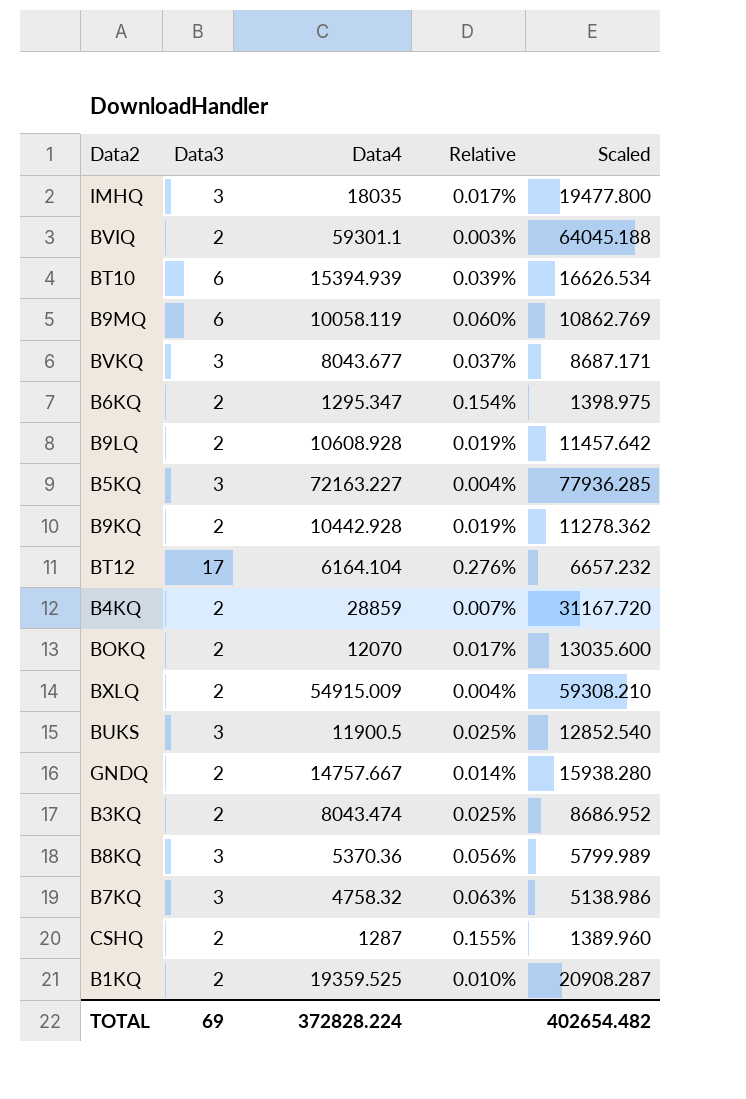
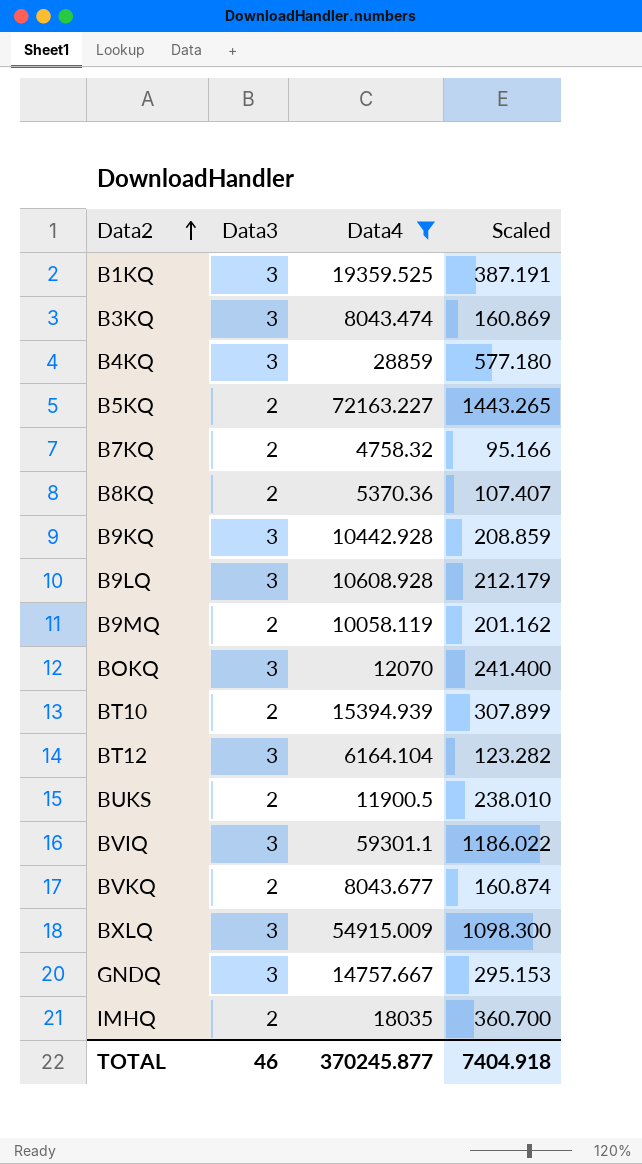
filter: none -> Data4 >= 4758.32
row order: none -> Data2 ascending
column Relative | formula: [Data3] / [Data4] -> none
column Scaled | formula: [Data4] * 1.08 -> [Data4] * 0.02
B1KQ | Data3: 2 -> 3
B3KQ | Data3: 2 -> 3
B4KQ | Data3: 2 -> 3
B5KQ | Data3: 3 -> 2
B7KQ | Data3: 3 -> 2
B8KQ | Data3: 3 -> 2
B9KQ | Data3: 2 -> 3
B9LQ | Data3: 2 -> 3
B9MQ | Data3: 6 -> 2
BOKQ | Data3: 2 -> 3
BT10 | Data3: 6 -> 2
BT12 | Data3: 17 -> 3
BUKS | Data3: 3 -> 2
BVIQ | Data3: 2 -> 3
BVKQ | Data3: 3 -> 2
BXLQ | Data3: 2 -> 3
GNDQ | Data3: 2 -> 3
IMHQ | Data3: 3 -> 2
TOTAL | Data3: 69 -> 46
TOTAL | Data4: 372828.224 -> 370245.877
TOTAL | Scaled: 402654.482 -> 7404.918

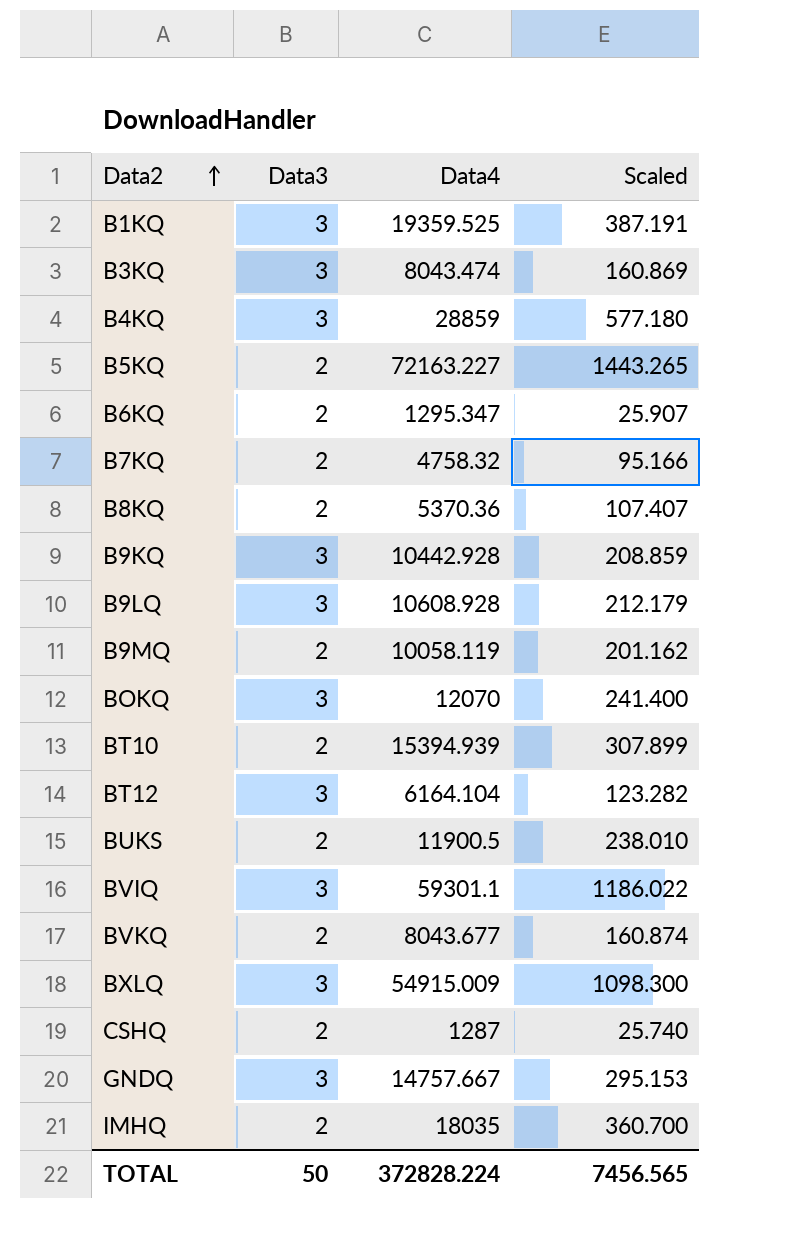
filter: Data4 >= 4758.32 -> none
TOTAL | Data3: 46 -> 50
TOTAL | Data4: 370245.877 -> 372828.224
TOTAL | Scaled: 7404.918 -> 7456.565

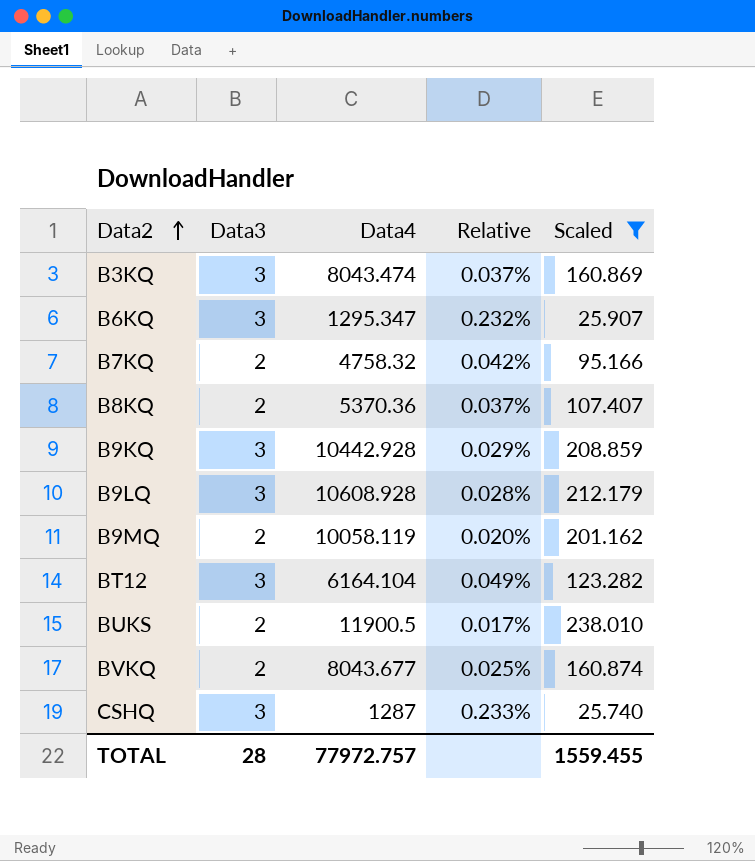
filter: none -> Scaled <= 238.010
column Relative | formula: none -> [Data3] / [Data4]
B6KQ | Data3: 2 -> 3
CSHQ | Data3: 2 -> 3
TOTAL | Data3: 50 -> 28
TOTAL | Data4: 372828.224 -> 77972.757
TOTAL | Scaled: 7456.565 -> 1559.455

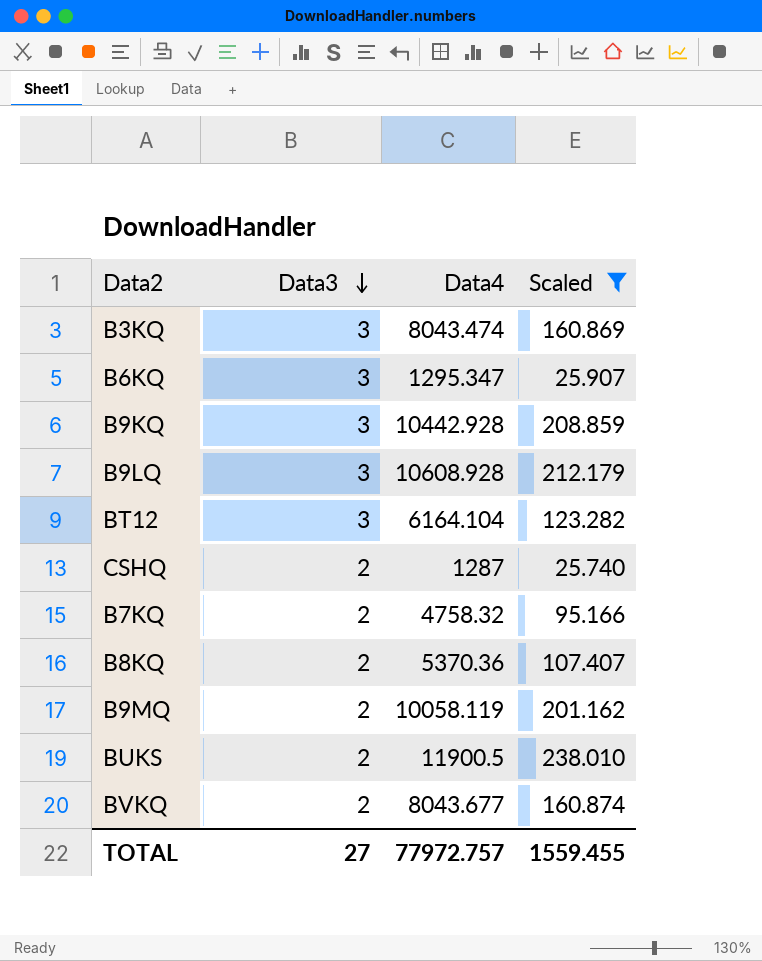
row order: Data2 ascending -> Data3 descending
column Relative | formula: [Data3] / [Data4] -> none
CSHQ | Data3: 3 -> 2
TOTAL | Data3: 28 -> 27

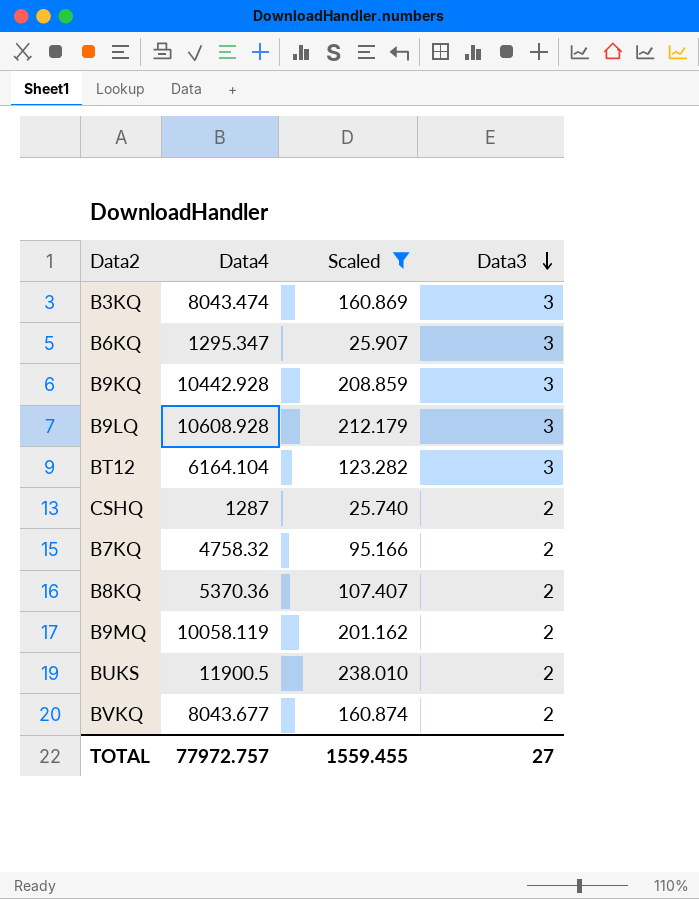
column Data3 | position: 2 -> 4

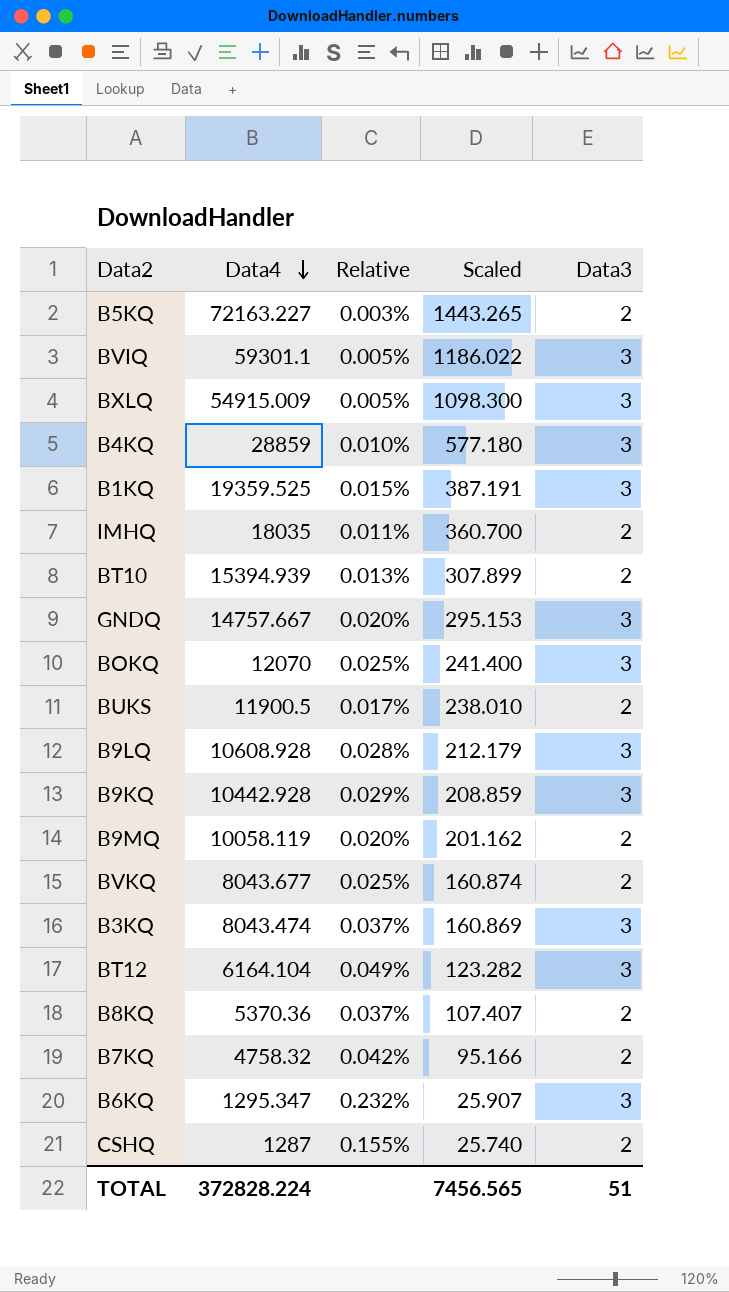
filter: Scaled <= 238.010 -> none
row order: Data3 descending -> Data4 descending
column Relative | formula: none -> [Data3] / [Data4]
TOTAL | Data4: 77972.757 -> 372828.224
TOTAL | Scaled: 1559.455 -> 7456.565
TOTAL | Data3: 27 -> 51

